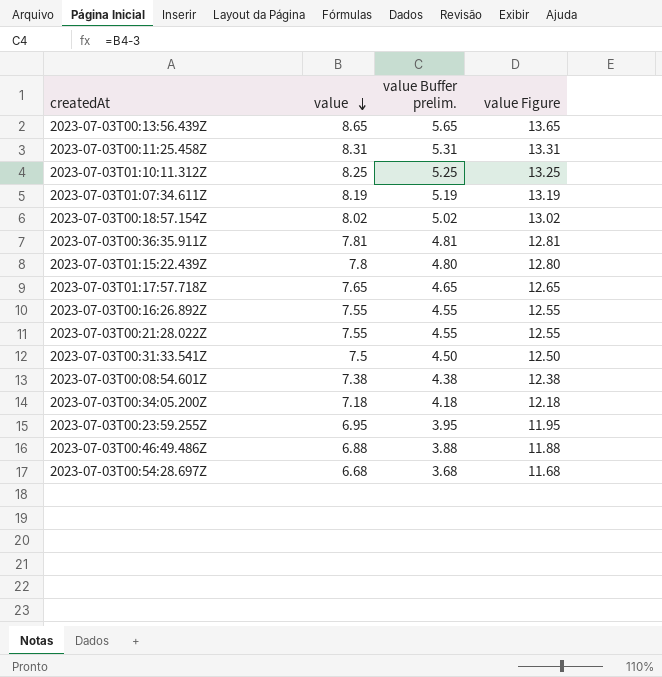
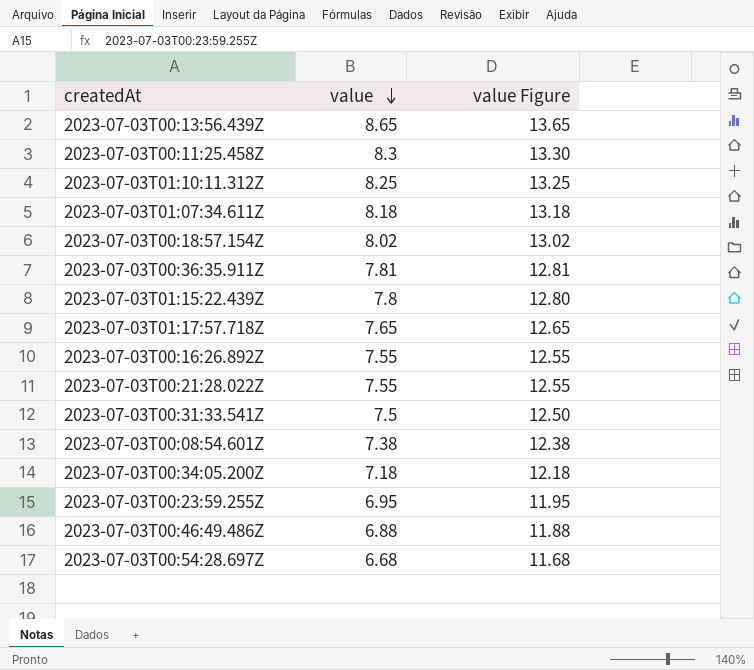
column value Buffer prelim. | formula: [value] - 3 -> none
2023-07-03T00:11:25.458Z | value: 8.31 -> 8.3
2023-07-03T00:11:25.458Z | value Figure: 13.31 -> 13.30
2023-07-03T01:07:34.611Z | value: 8.19 -> 8.18
2023-07-03T01:07:34.611Z | value Figure: 13.19 -> 13.18

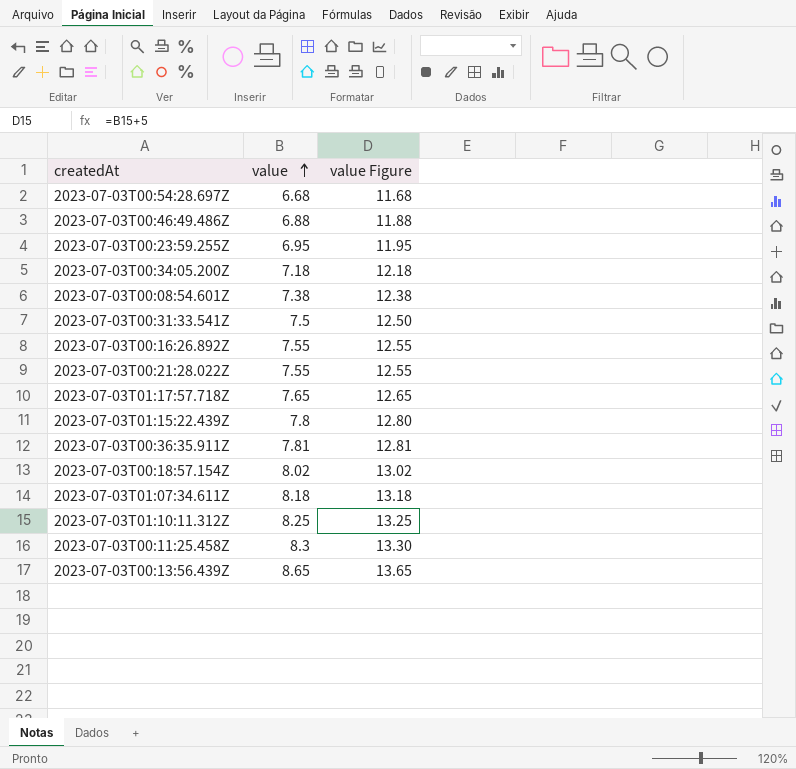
row order: value descending -> value ascending

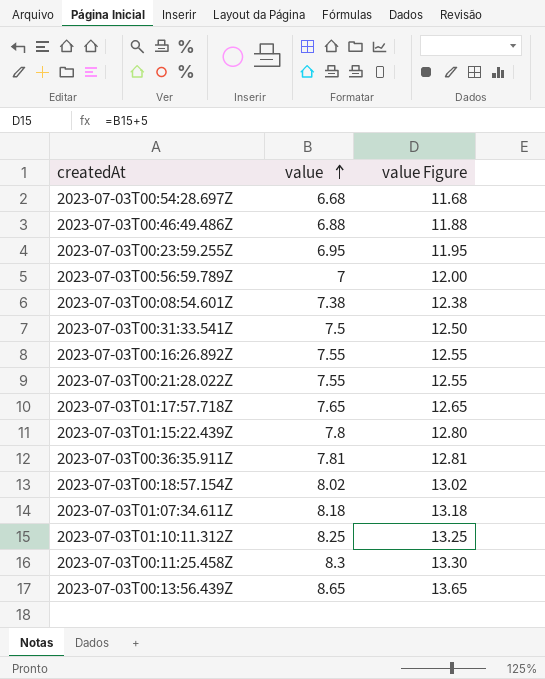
row 2023-07-03T00:34:05.200Z: 7.18 | 12.18 -> none
row 2023-07-03T00:56:59.789Z: none -> 7 | 12.00

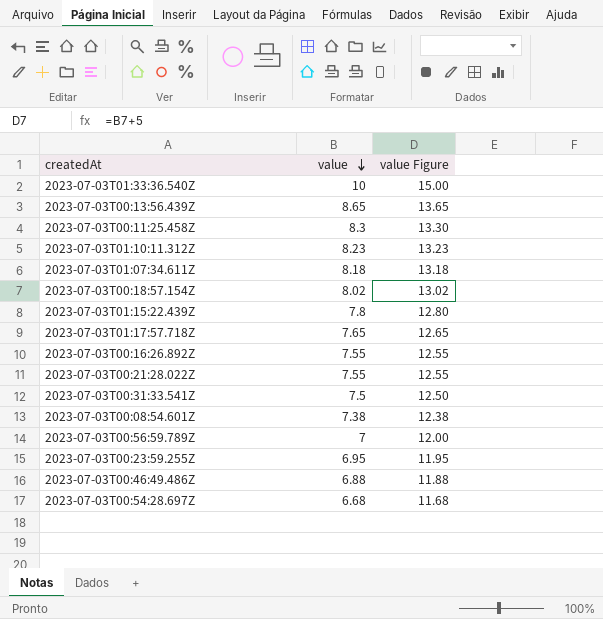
row order: value ascending -> value descending
row 2023-07-03T00:36:35.911Z: 7.81 | 12.81 -> none
row 2023-07-03T01:33:36.540Z: none -> 10 | 15.00
2023-07-03T01:10:11.312Z | value: 8.25 -> 8.23
2023-07-03T01:10:11.312Z | value Figure: 13.25 -> 13.23

